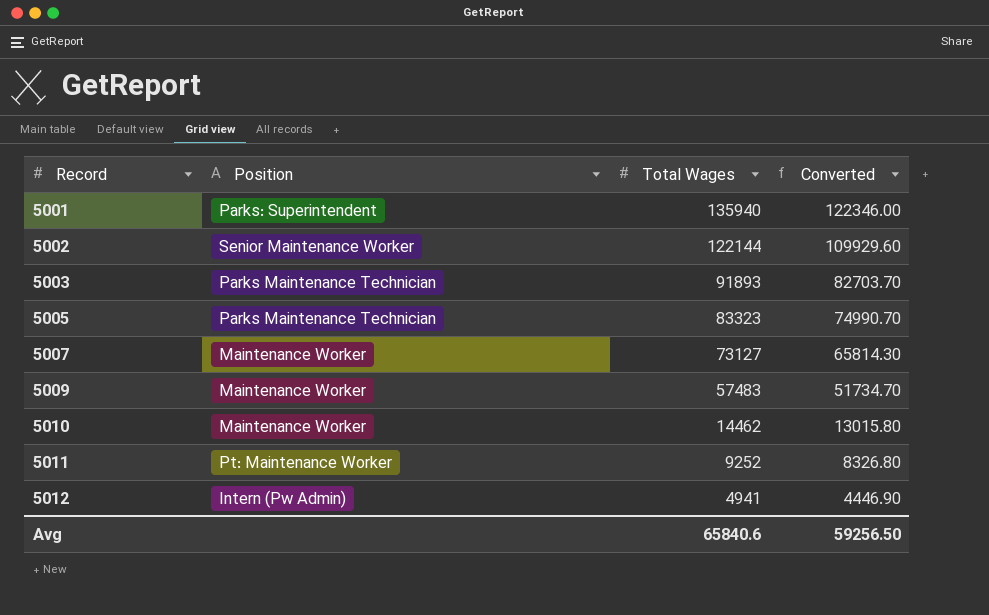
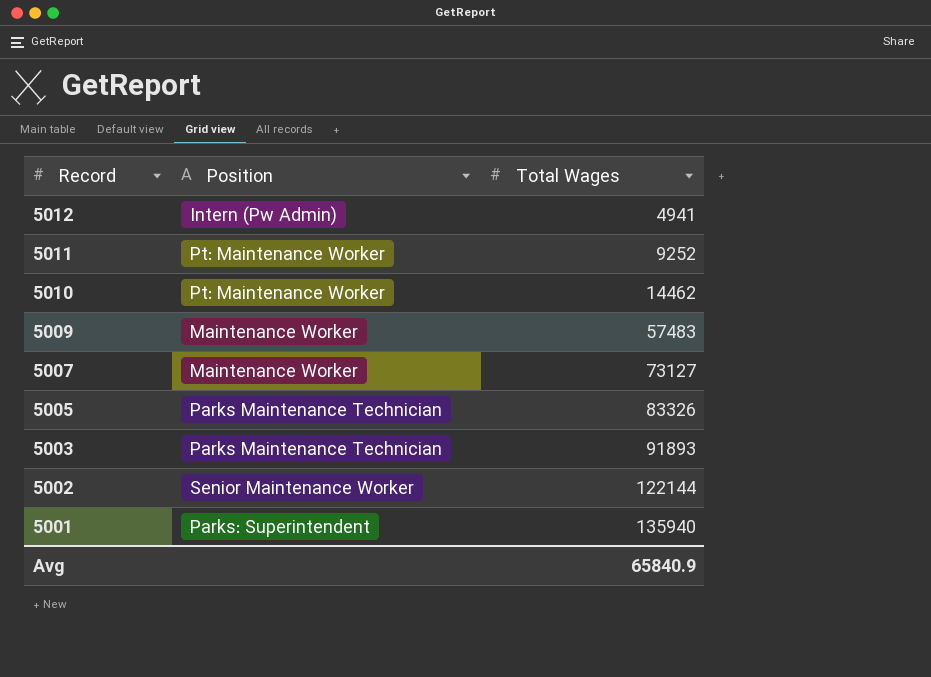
row order: Record ascending -> Record descending
column Converted | formula: [Total Wages] * 0.9 -> none
5010 | Position: Maintenance Worker -> Pt: Maintenance Worker
5005 | Total Wages: 83323 -> 83326
Avg | Total Wages: 65840.6 -> 65840.9

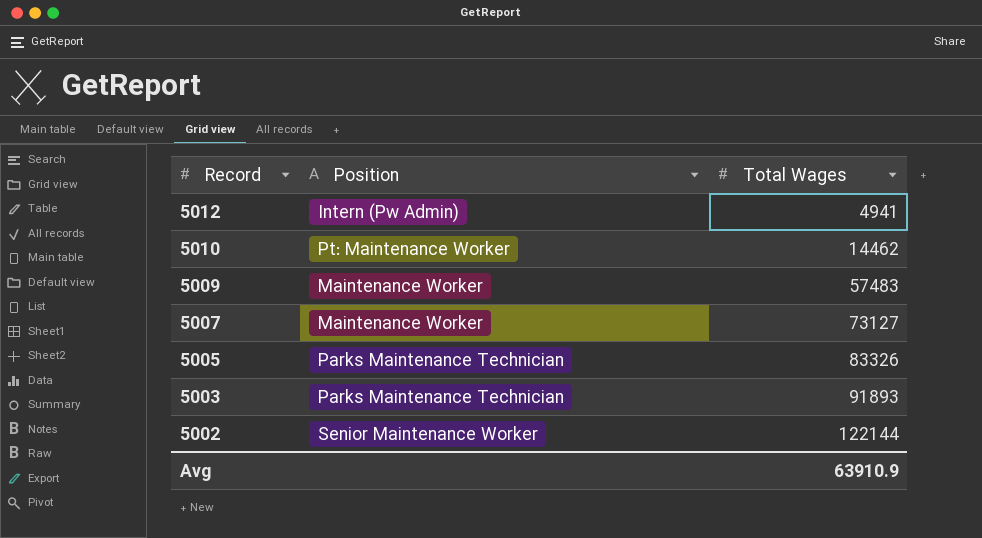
row 5011: Pt: Maintenance Worker | 9252 -> none
row 5001: Parks: Superintendent | 135940 -> none
Avg | Total Wages: 65840.9 -> 63910.9

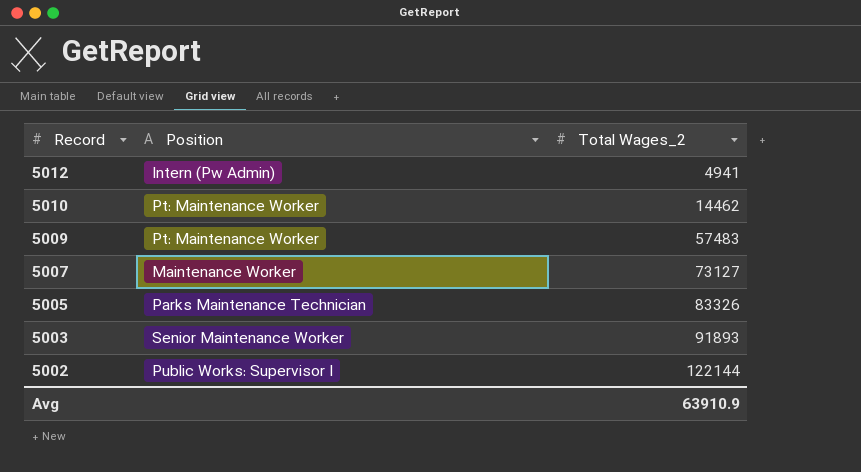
column name: Total Wages -> Total Wages_2
5009 | Position: Maintenance Worker -> Pt: Maintenance Worker
5003 | Position: Parks Maintenance Technician -> Senior Maintenance Worker
5002 | Position: Senior Maintenance Worker -> Public Works: Supervisor I

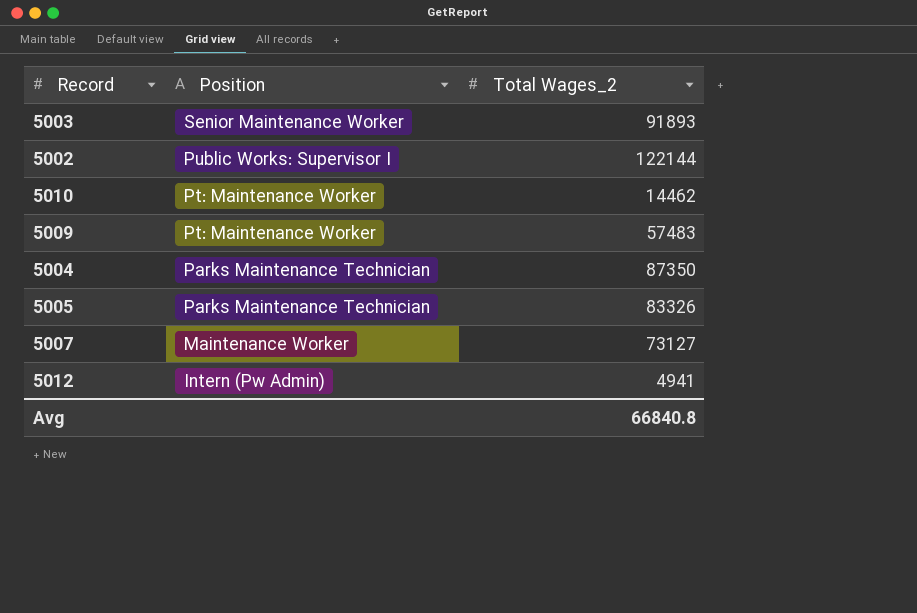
row order: Record descending -> Position descending
row 5004: none -> Parks Maintenance Technician | 87350
Avg | Total Wages_2: 63910.9 -> 66840.8

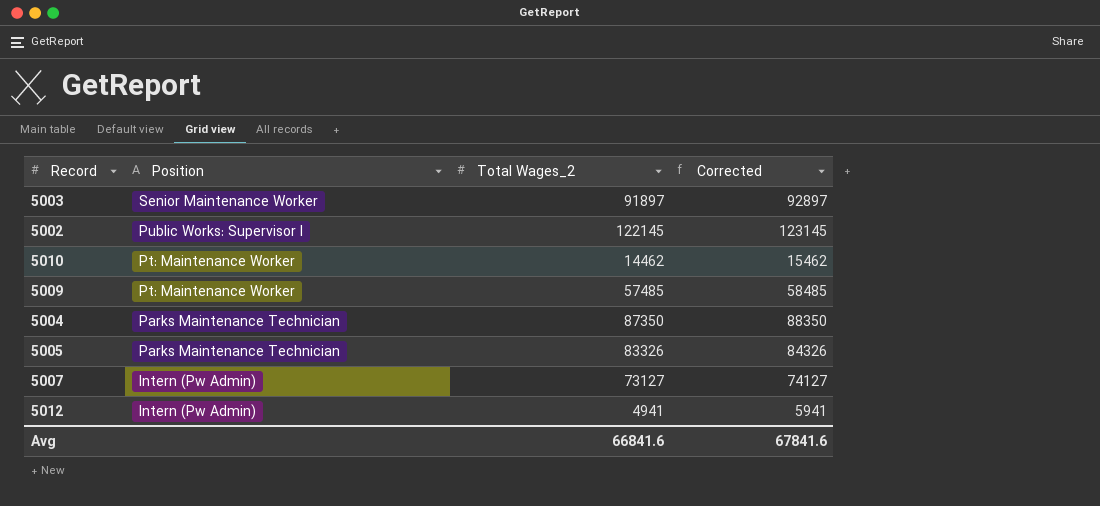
column Corrected | formula: none -> [Total Wages_2] + 1000
5003 | Total Wages_2: 91893 -> 91897
5002 | Total Wages_2: 122144 -> 122145
5009 | Total Wages_2: 57483 -> 57485
5007 | Position: Maintenance Worker -> Intern (Pw Admin)
Avg | Total Wages_2: 66840.8 -> 66841.6

